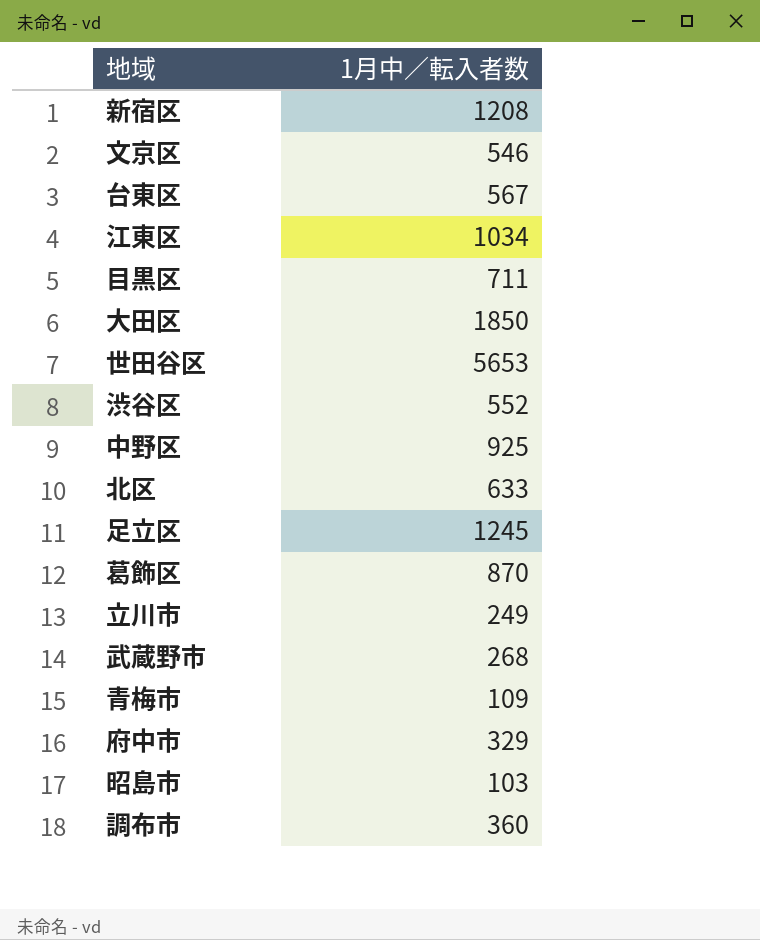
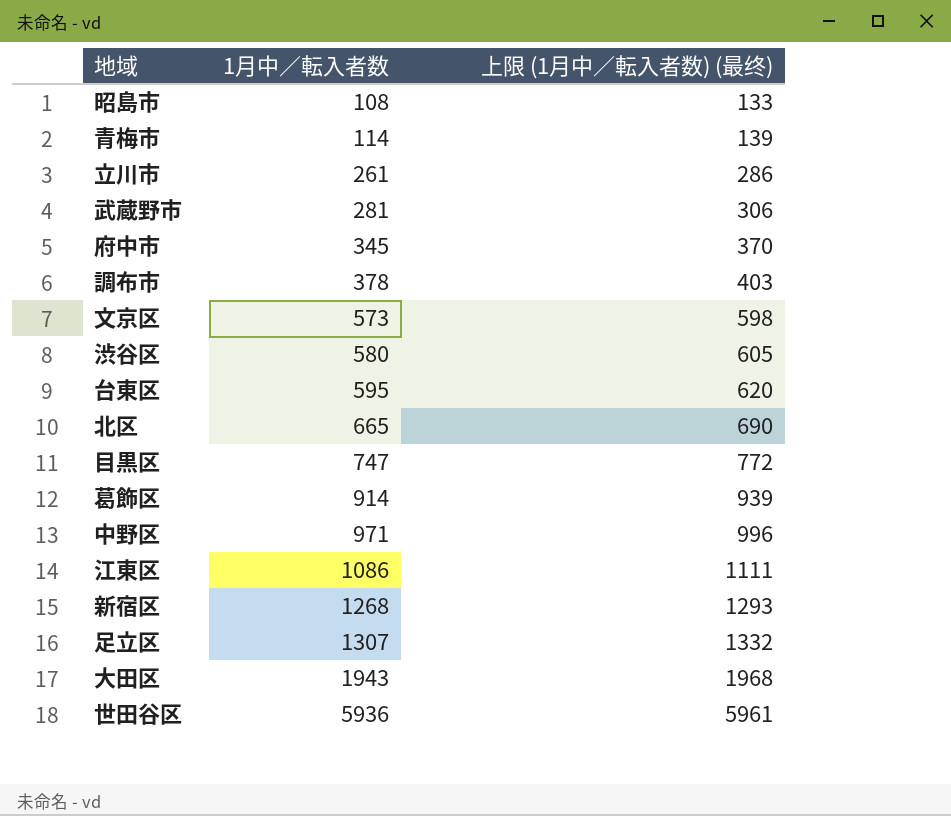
row order: none -> 1月中／転入者数 ascending
column 上限 (1月中／転入者数) (最终) | formula: none -> [1月中／転入者数] + 25
昭島市 | 1月中／転入者数: 103 -> 108
青梅市 | 1月中／転入者数: 109 -> 114
立川市 | 1月中／転入者数: 249 -> 261
武蔵野市 | 1月中／転入者数: 268 -> 281
府中市 | 1月中／転入者数: 329 -> 345
調布市 | 1月中／転入者数: 360 -> 378
文京区 | 1月中／転入者数: 546 -> 573
渋谷区 | 1月中／転入者数: 552 -> 580
台東区 | 1月中／転入者数: 567 -> 595
北区 | 1月中／転入者数: 633 -> 665
目黒区 | 1月中／転入者数: 711 -> 747
葛飾区 | 1月中／転入者数: 870 -> 914
中野区 | 1月中／転入者数: 925 -> 971
江東区 | 1月中／転入者数: 1034 -> 1086
新宿区 | 1月中／転入者数: 1208 -> 1268
足立区 | 1月中／転入者数: 1245 -> 1307
大田区 | 1月中／転入者数: 1850 -> 1943
世田谷区 | 1月中／転入者数: 5653 -> 5936

